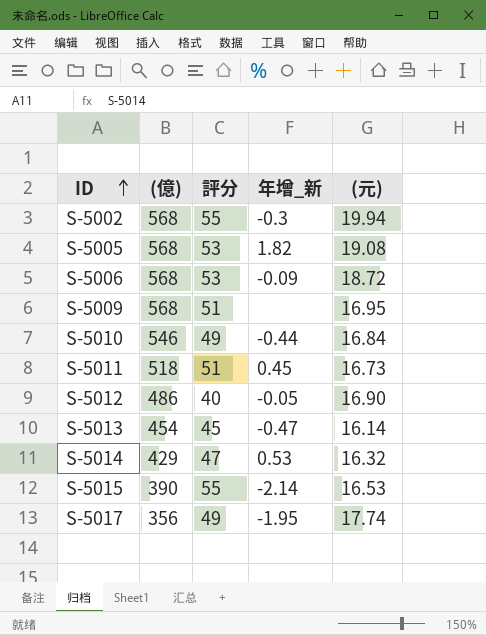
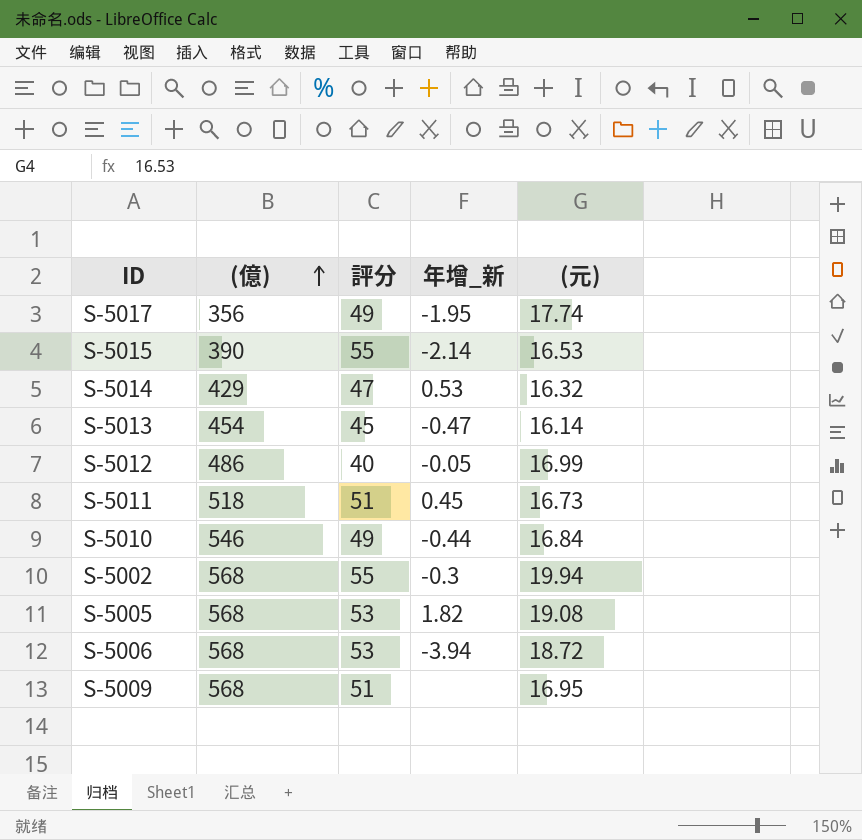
row order: ID ascending -> (億) ascending
S-5012 | (元): 16.90 -> 16.99
S-5006 | 年增_新: -0.09 -> -3.94

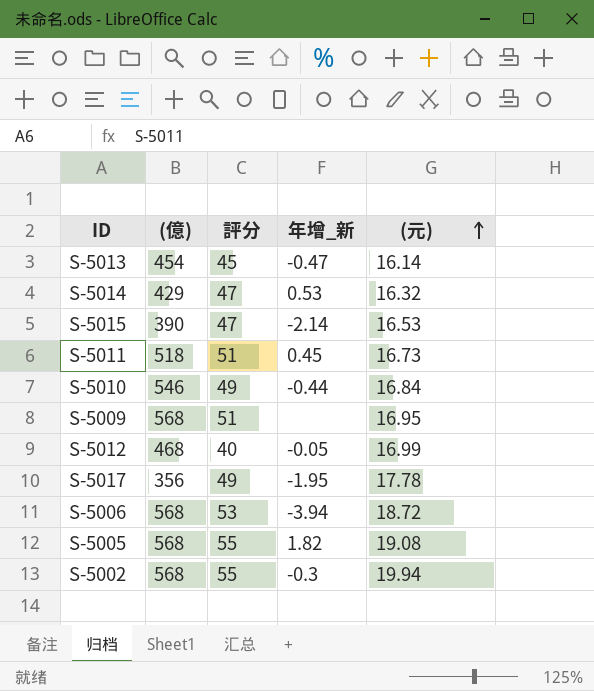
row order: (億) ascending -> (元) ascending
S-5015 | 評分: 55 -> 47
S-5012 | (億): 486 -> 468
S-5017 | (元): 17.74 -> 17.78
S-5005 | 評分: 53 -> 55

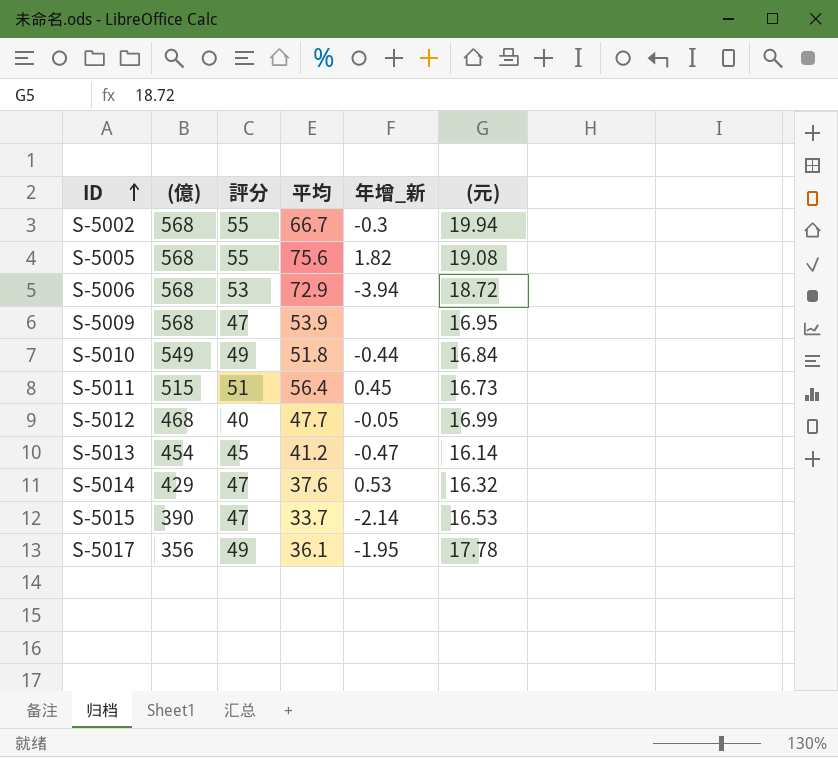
row order: (元) ascending -> ID ascending
column 平均 | position: none -> 4
S-5009 | 評分: 51 -> 47
S-5010 | (億): 546 -> 549
S-5011 | (億): 518 -> 515

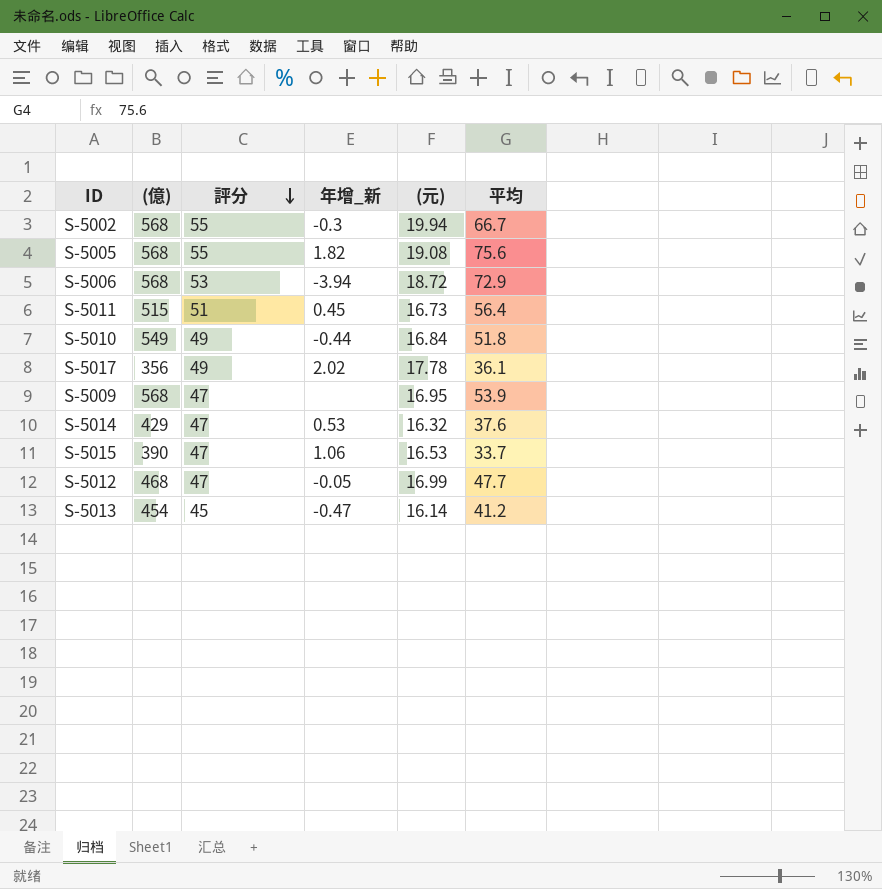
row order: ID ascending -> 評分 descending
column 平均 | position: 4 -> 6
S-5017 | 年增_新: -1.95 -> 2.02
S-5015 | 年增_新: -2.14 -> 1.06
S-5012 | 評分: 40 -> 47

